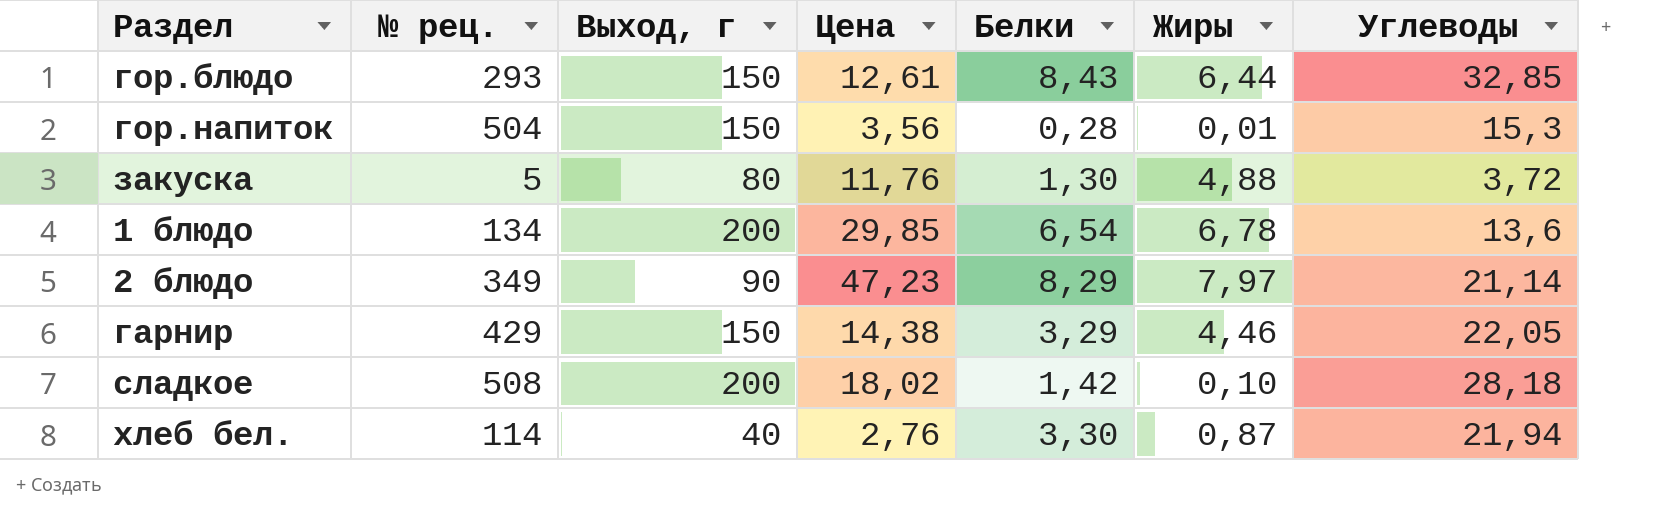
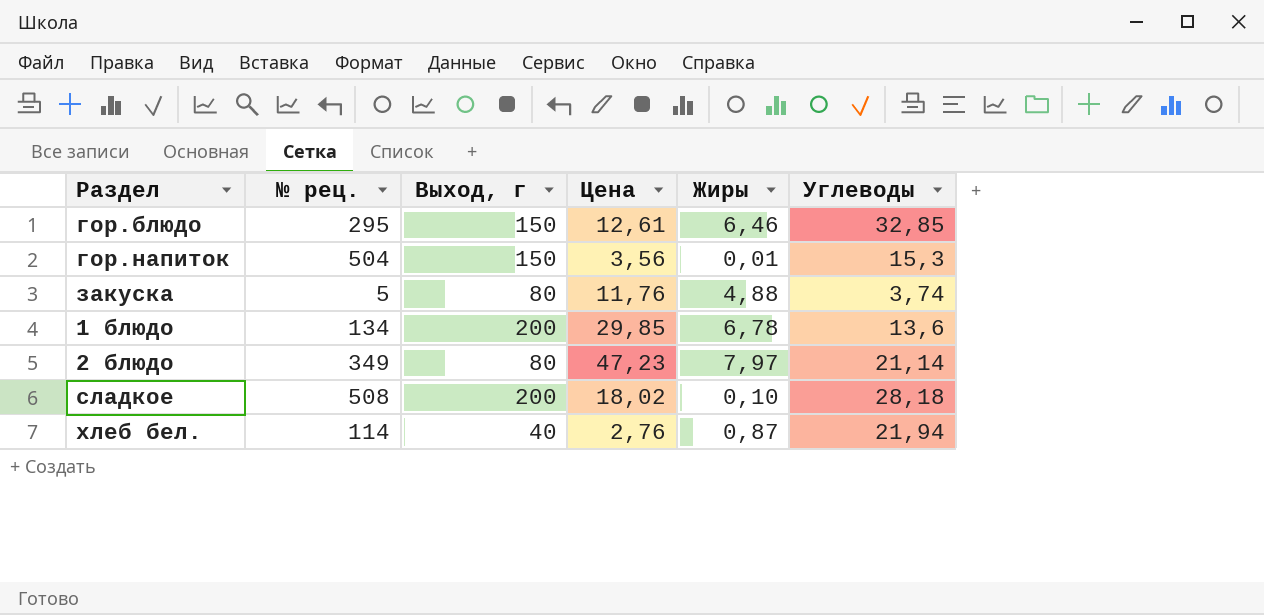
column Белки | position: 5 -> none
row гарнир: 429 | 150 | 14,38 | 3,29 | 4,46 | 22,05 -> none
гор.блюдо | № рец.: 293 -> 295
гор.блюдо | Жиры: 6,44 -> 6,46
закуска | Углеводы: 3,72 -> 3,74
2 блюдо | Выход, г: 90 -> 80

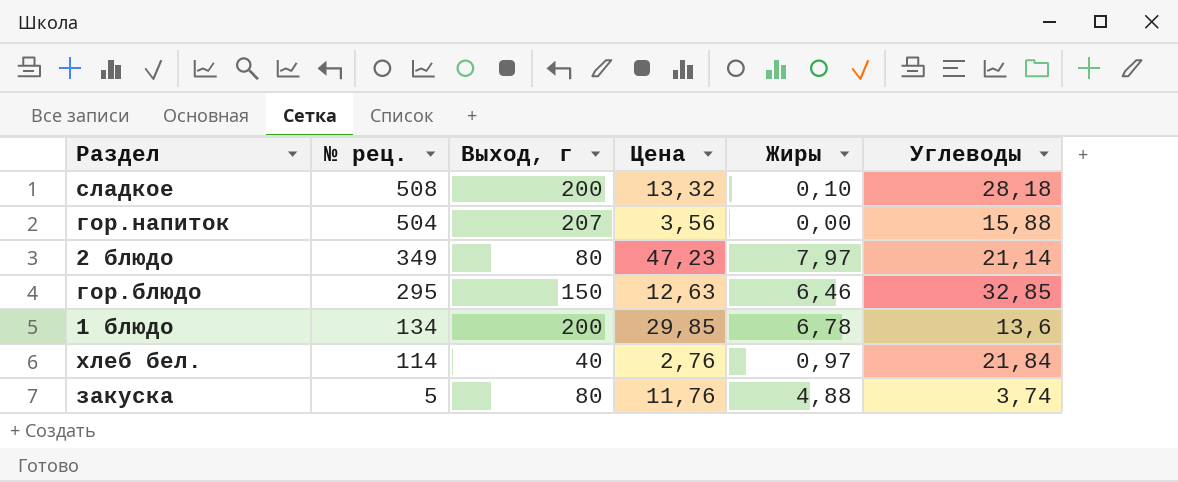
row order: none -> № рец. descending
сладкое | Цена: 18,02 -> 13,32
гор.напиток | Выход, г: 150 -> 207
гор.напиток | Жиры: 0,01 -> 0,00
гор.напиток | Углеводы: 15,3 -> 15,88
гор.блюдо | Цена: 12,61 -> 12,63
хлеб бел. | Жиры: 0,87 -> 0,97
хлеб бел. | Углеводы: 21,94 -> 21,84

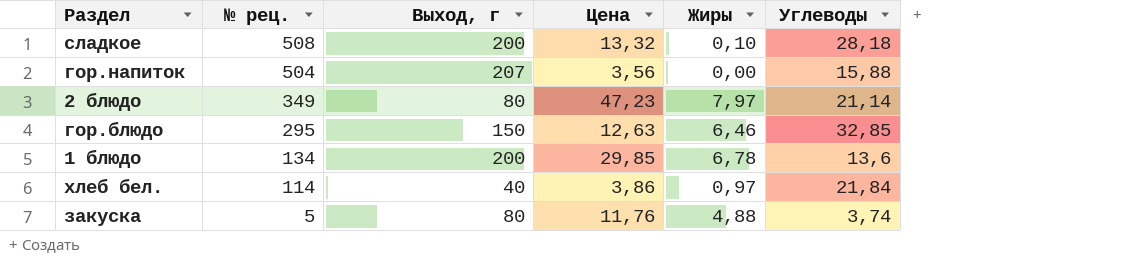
хлеб бел. | Цена: 2,76 -> 3,86

